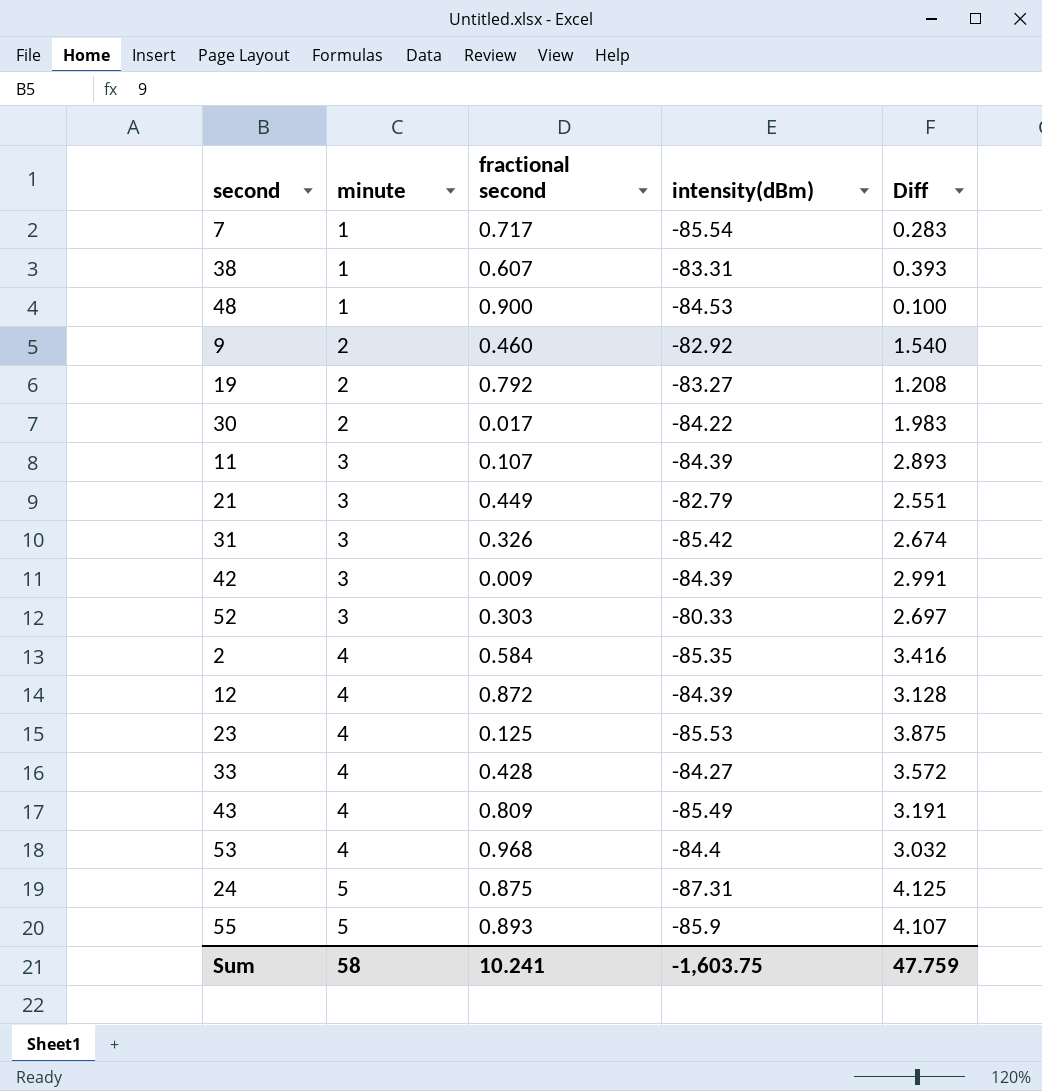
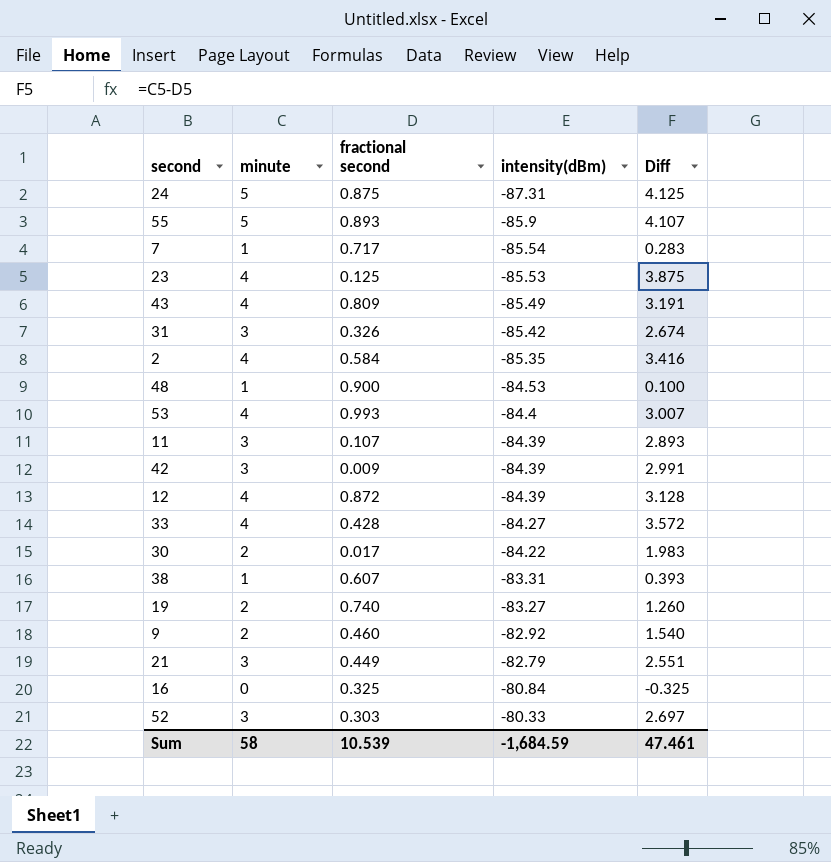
row order: minute ascending -> intensity(dBm) ascending
53 | fractional second: 0.968 -> 0.993
53 | Diff: 3.032 -> 3.007
19 | fractional second: 0.792 -> 0.740
19 | Diff: 1.208 -> 1.260
row 16: none -> 0 | 0.325 | -80.84 | -0.325
Sum | fractional second: 10.241 -> 10.539
Sum | intensity(dBm): -1,603.75 -> -1,684.59
Sum | Diff: 47.759 -> 47.461

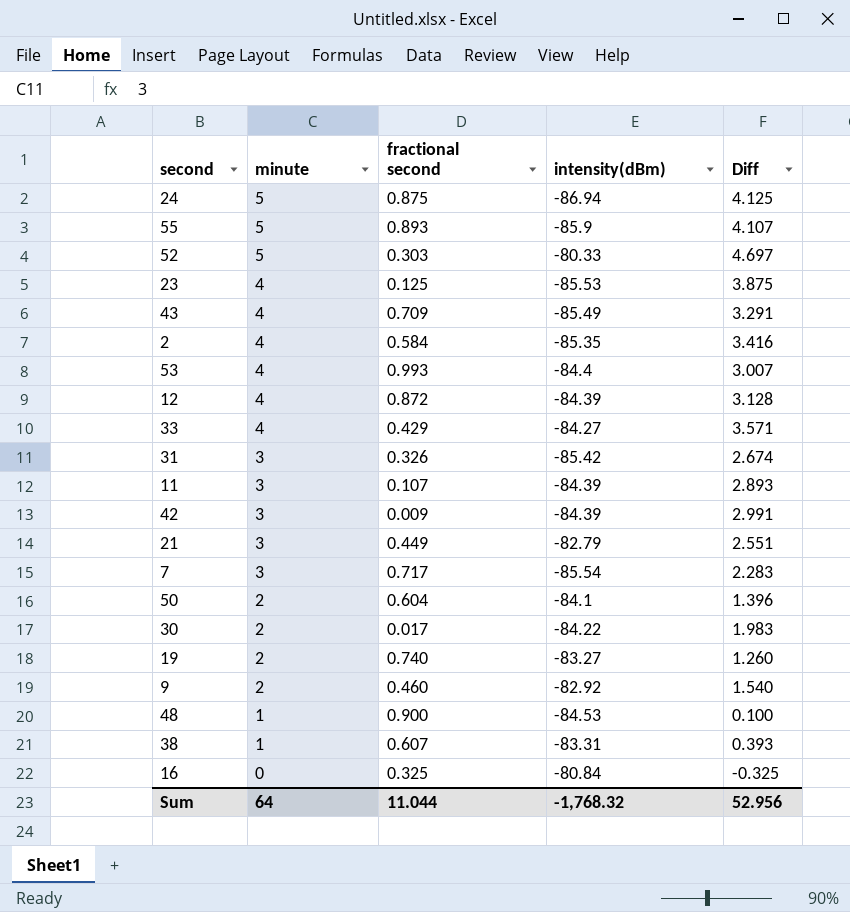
row order: intensity(dBm) ascending -> minute descending
24 | intensity(dBm): -87.31 -> -86.94
52 | minute: 3 -> 5
52 | Diff: 2.697 -> 4.697
43 | fractional second: 0.809 -> 0.709
43 | Diff: 3.191 -> 3.291
33 | fractional second: 0.428 -> 0.429
33 | Diff: 3.572 -> 3.571
7 | minute: 1 -> 3
7 | Diff: 0.283 -> 2.283
row 50: none -> 2 | 0.604 | -84.1 | 1.396
Sum | minute: 58 -> 64
Sum | fractional second: 10.539 -> 11.044
Sum | intensity(dBm): -1,684.59 -> -1,768.32
Sum | Diff: 47.461 -> 52.956

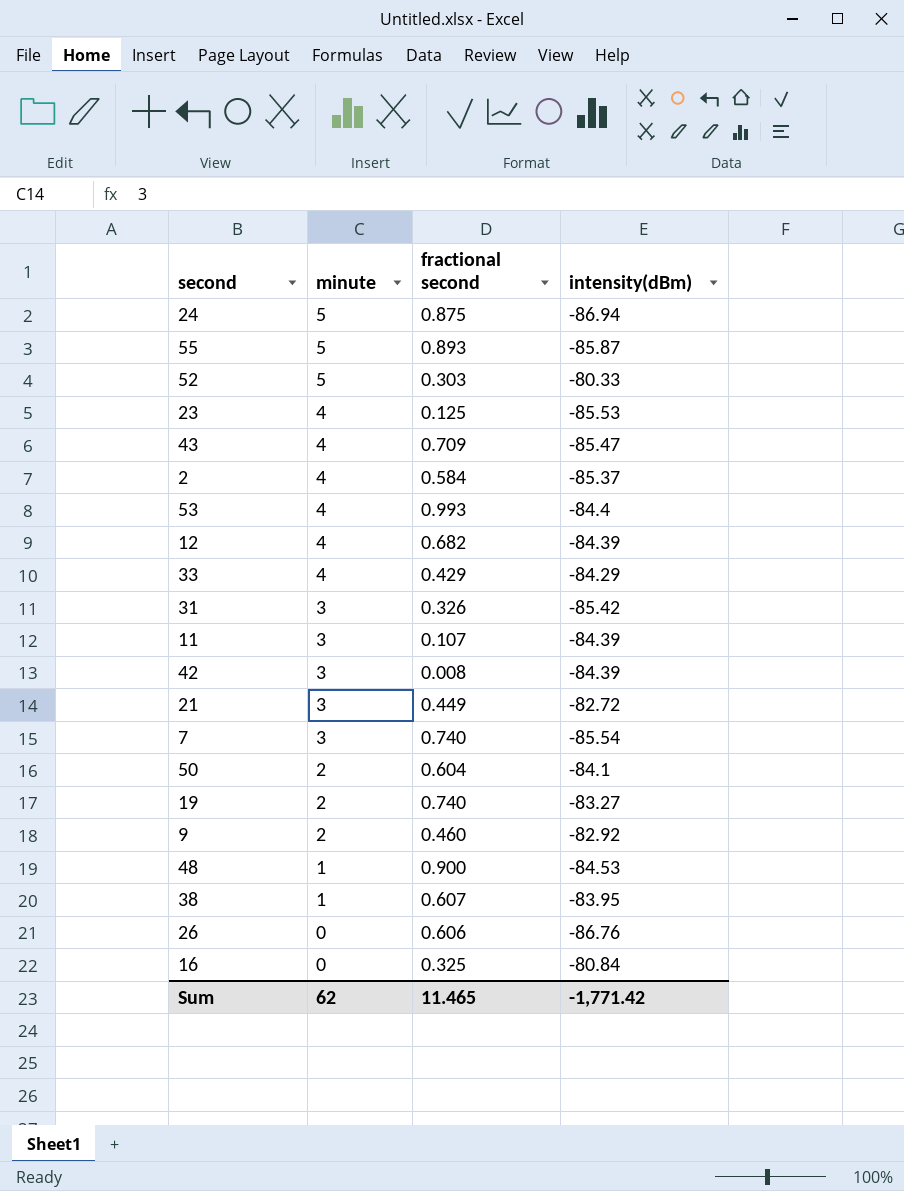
column Diff | formula: [minute] - [fractional second] -> none
row 30: 2 | 0.017 | -84.22 | 1.983 -> none
55 | intensity(dBm): -85.9 -> -85.87
43 | intensity(dBm): -85.49 -> -85.47
2 | intensity(dBm): -85.35 -> -85.37
12 | fractional second: 0.872 -> 0.682
33 | intensity(dBm): -84.27 -> -84.29
42 | fractional second: 0.009 -> 0.008
21 | intensity(dBm): -82.79 -> -82.72
7 | fractional second: 0.717 -> 0.740
38 | intensity(dBm): -83.31 -> -83.95
row 26: none -> 0 | 0.606 | -86.76
Sum | minute: 64 -> 62
Sum | fractional second: 11.044 -> 11.465
Sum | intensity(dBm): -1,768.32 -> -1,771.42

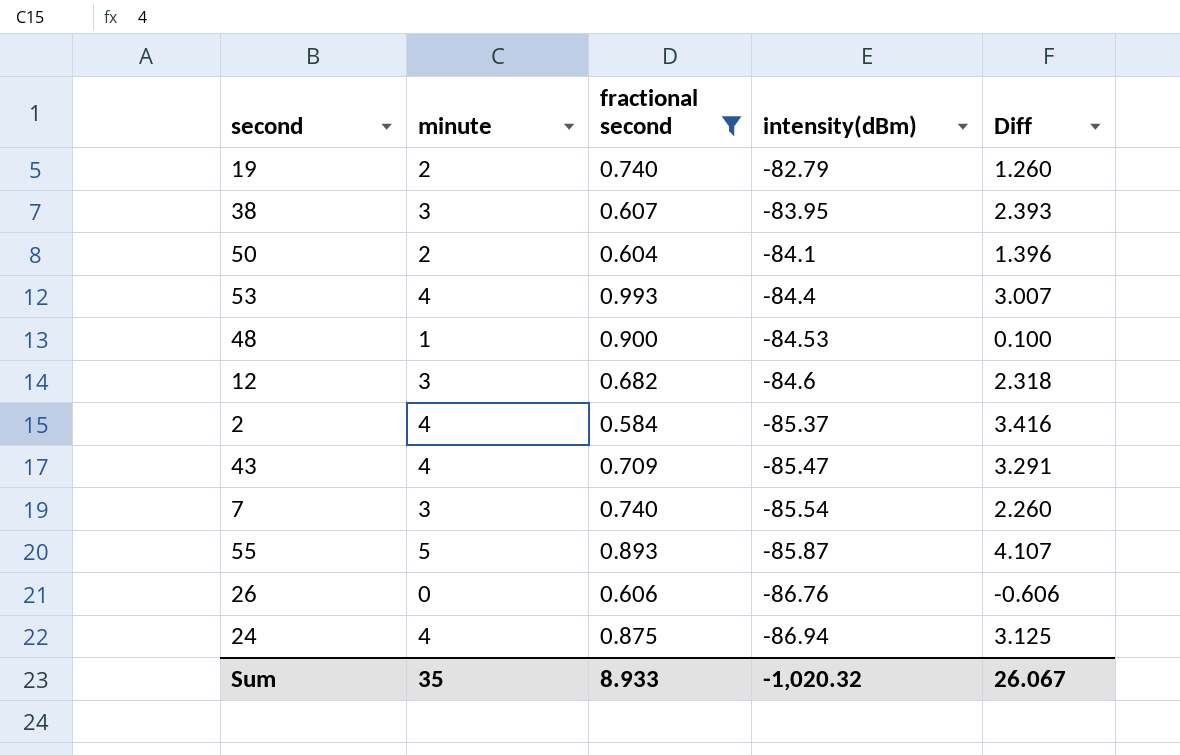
filter: none -> fractional second >= 0.584
row order: minute descending -> intensity(dBm) descending
column Diff | formula: none -> [minute] - [fractional second]
19 | intensity(dBm): -83.27 -> -82.79
38 | minute: 1 -> 3
12 | minute: 4 -> 3
12 | intensity(dBm): -84.39 -> -84.6
24 | minute: 5 -> 4
Sum | minute: 62 -> 35
Sum | fractional second: 11.465 -> 8.933
Sum | intensity(dBm): -1,771.42 -> -1,020.32

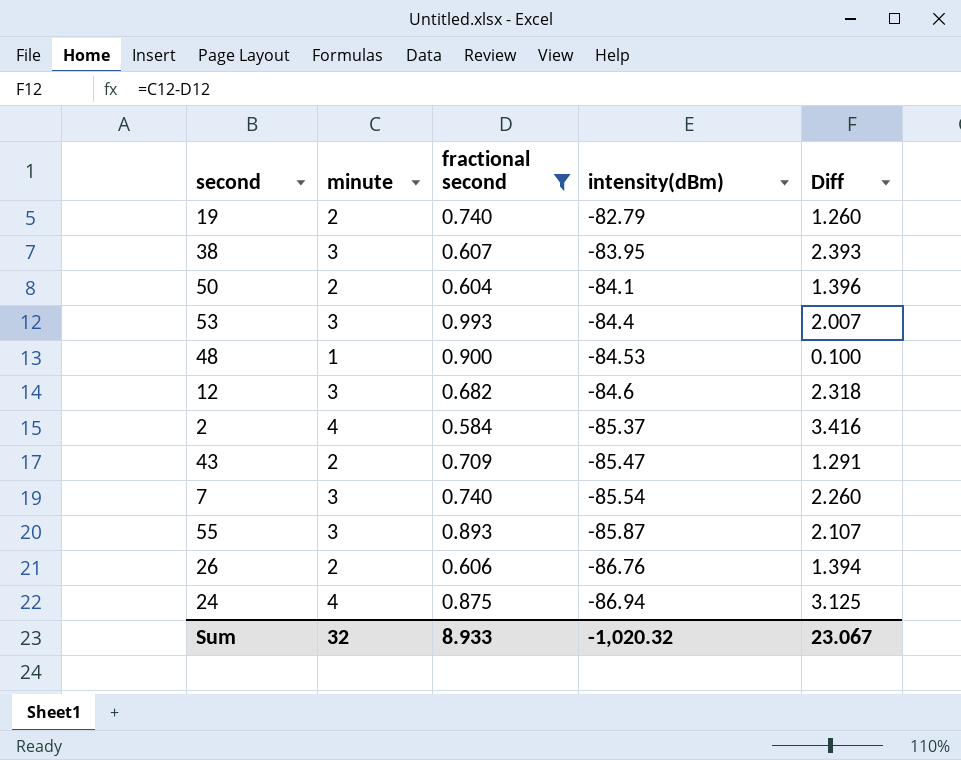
53 | minute: 4 -> 3
53 | Diff: 3.007 -> 2.007
43 | minute: 4 -> 2
43 | Diff: 3.291 -> 1.291
55 | minute: 5 -> 3
55 | Diff: 4.107 -> 2.107
26 | minute: 0 -> 2
26 | Diff: -0.606 -> 1.394
Sum | minute: 35 -> 32
Sum | Diff: 26.067 -> 23.067

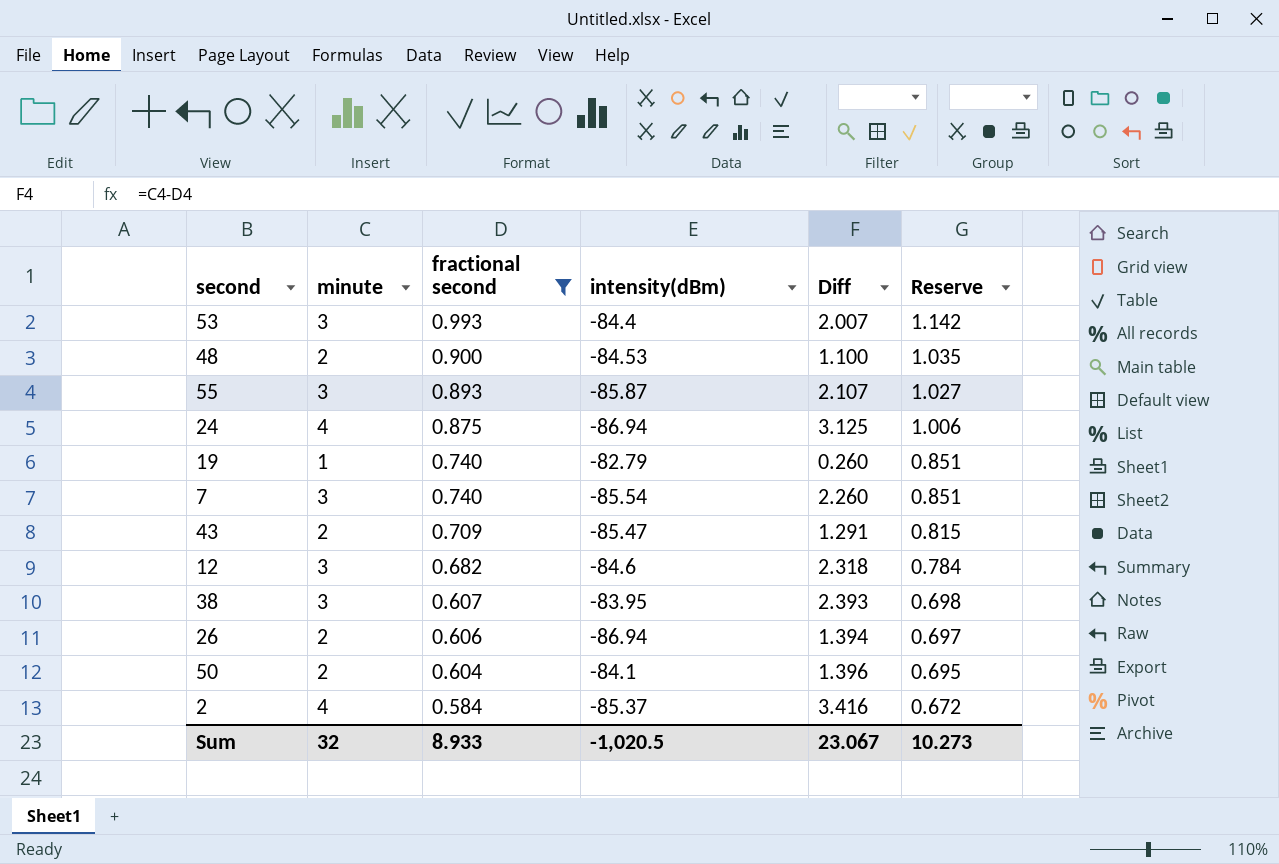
row order: intensity(dBm) descending -> fractional second descending
column Reserve | formula: none -> [fractional second] * 1.15
48 | minute: 1 -> 2
48 | Diff: 0.100 -> 1.100
19 | minute: 2 -> 1
19 | Diff: 1.260 -> 0.260
26 | intensity(dBm): -86.76 -> -86.94
Sum | intensity(dBm): -1,020.32 -> -1,020.5

